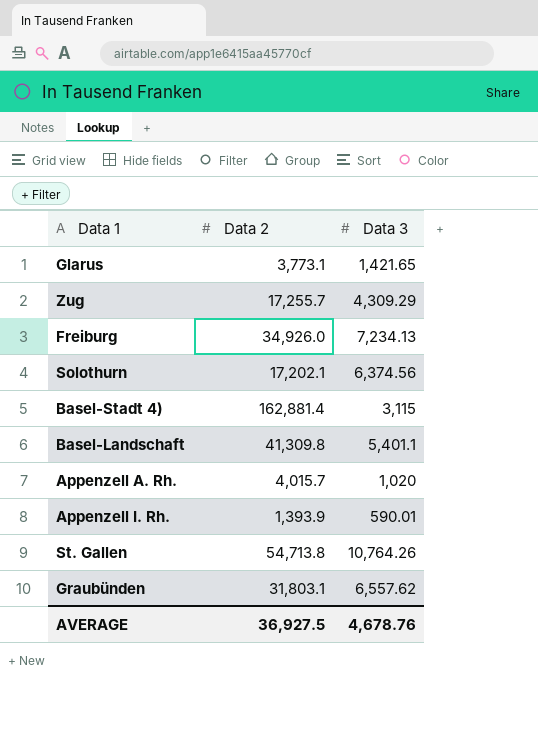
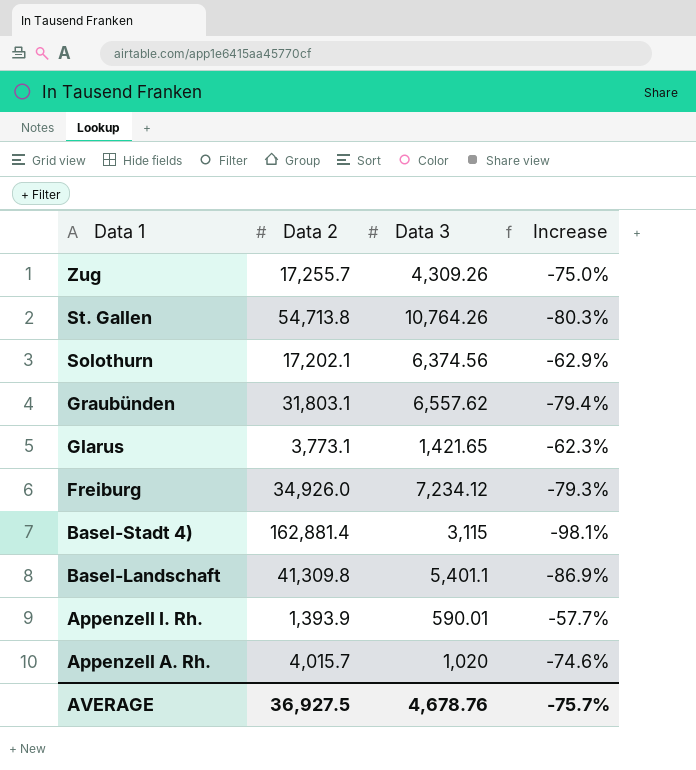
row order: none -> Data 1 descending
column Increase | formula: none -> ([Data 3] - [Data 2]) / [Data 2]
Zug | Data 3: 4,309.29 -> 4,309.26
Freiburg | Data 3: 7,234.13 -> 7,234.12

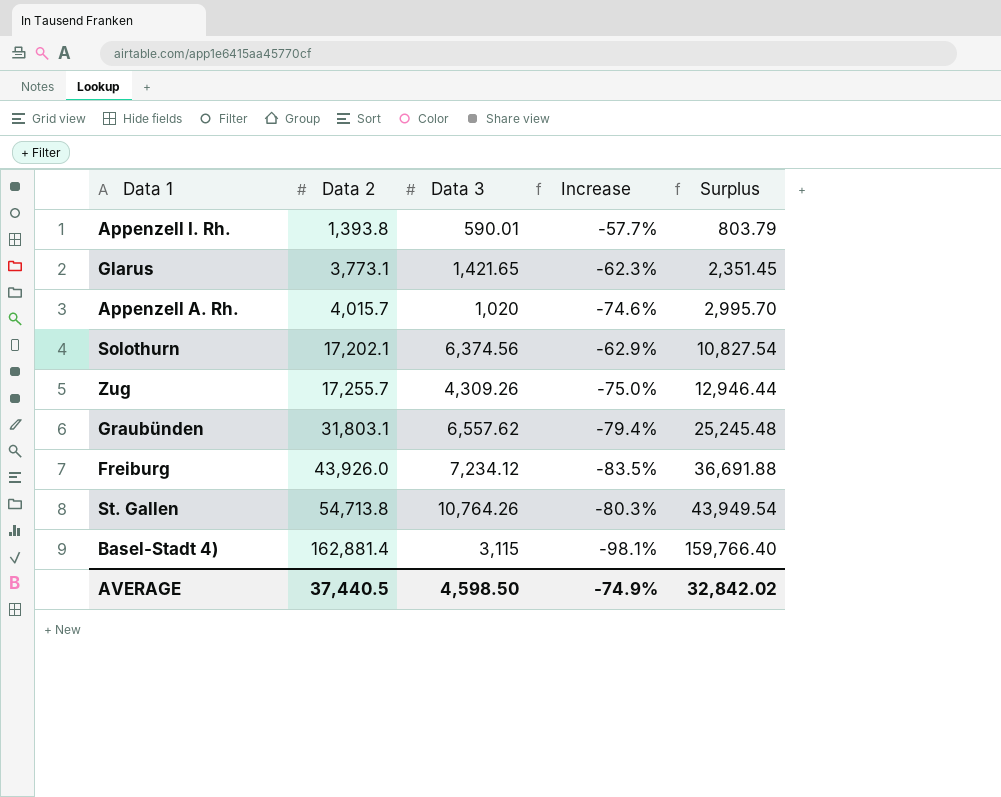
row order: Data 1 descending -> Data 2 ascending
column Surplus | formula: none -> [Data 2] - [Data 3]
row Basel-Landschaft: 41,309.8 | 5,401.1 | -86.9% -> none
Appenzell I. Rh. | Data 2: 1,393.9 -> 1,393.8
Freiburg | Data 2: 34,926.0 -> 43,926.0
Freiburg | Increase: -79.3% -> -83.5%
AVERAGE | Data 2: 36,927.5 -> 37,440.5
AVERAGE | Data 3: 4,678.76 -> 4,598.50
AVERAGE | Increase: -75.7% -> -74.9%

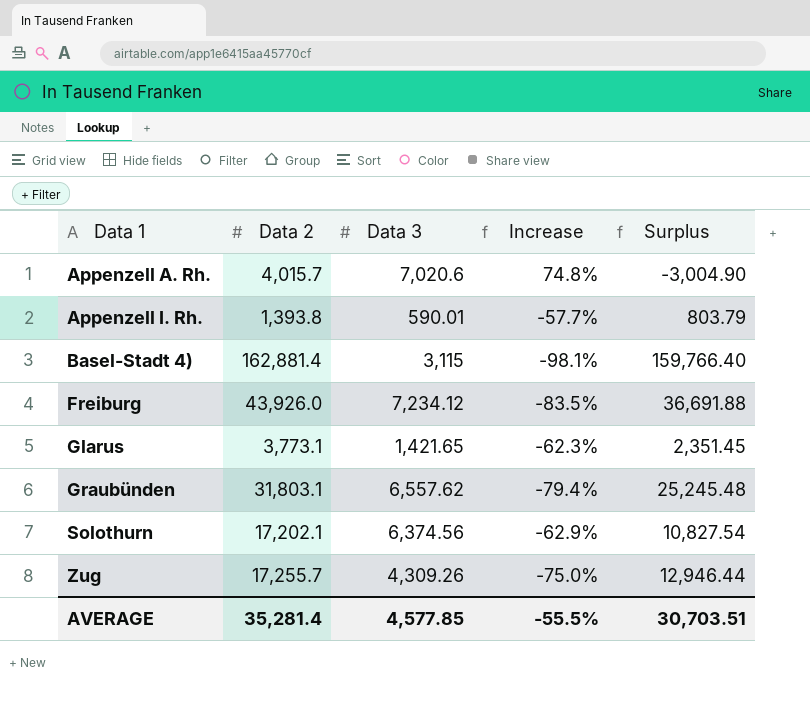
row order: Data 2 ascending -> Data 1 ascending
row St. Gallen: 54,713.8 | 10,764.26 | -80.3% | 43,949.54 -> none
Appenzell A. Rh. | Data 3: 1,020 -> 7,020.6
Appenzell A. Rh. | Increase: -74.6% -> 74.8%
Appenzell A. Rh. | Surplus: 2,995.70 -> -3,004.90
AVERAGE | Data 2: 37,440.5 -> 35,281.4
AVERAGE | Data 3: 4,598.50 -> 4,577.85
AVERAGE | Increase: -74.9% -> -55.5%
AVERAGE | Surplus: 32,842.02 -> 30,703.51

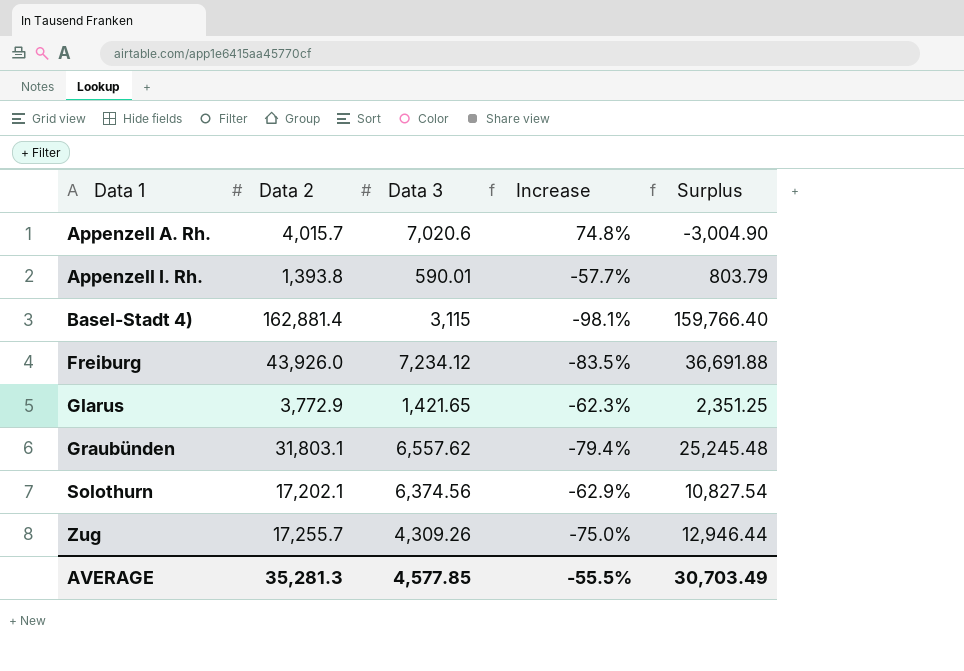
Glarus | Data 2: 3,773.1 -> 3,772.9
Glarus | Surplus: 2,351.45 -> 2,351.25
AVERAGE | Data 2: 35,281.4 -> 35,281.3
AVERAGE | Surplus: 30,703.51 -> 30,703.49

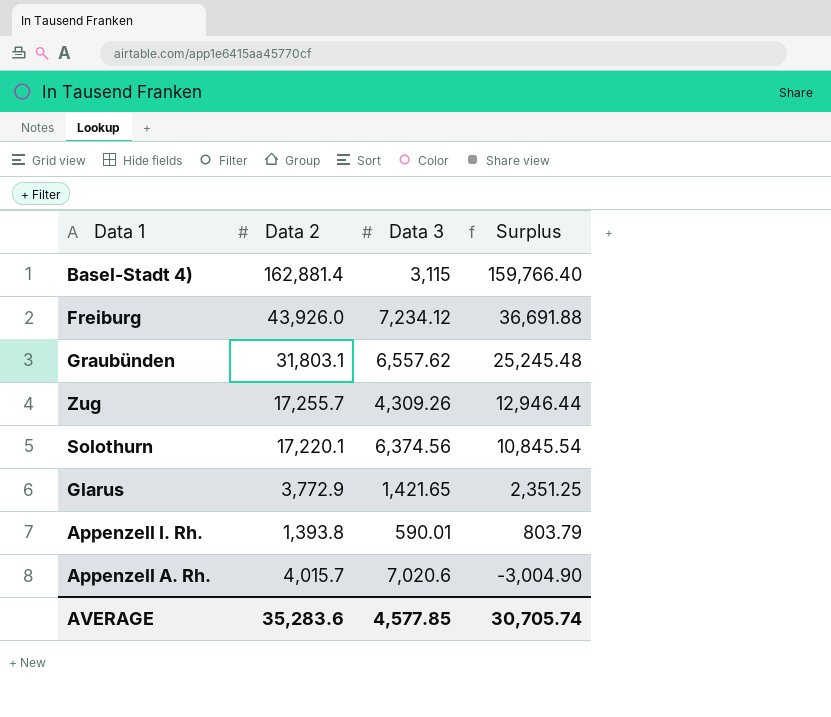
row order: Data 1 ascending -> Surplus descending
column Increase | formula: ([Data 3] - [Data 2]) / [Data 2] -> none
Solothurn | Data 2: 17,202.1 -> 17,220.1
Solothurn | Surplus: 10,827.54 -> 10,845.54
AVERAGE | Data 2: 35,281.3 -> 35,283.6
AVERAGE | Surplus: 30,703.49 -> 30,705.74

